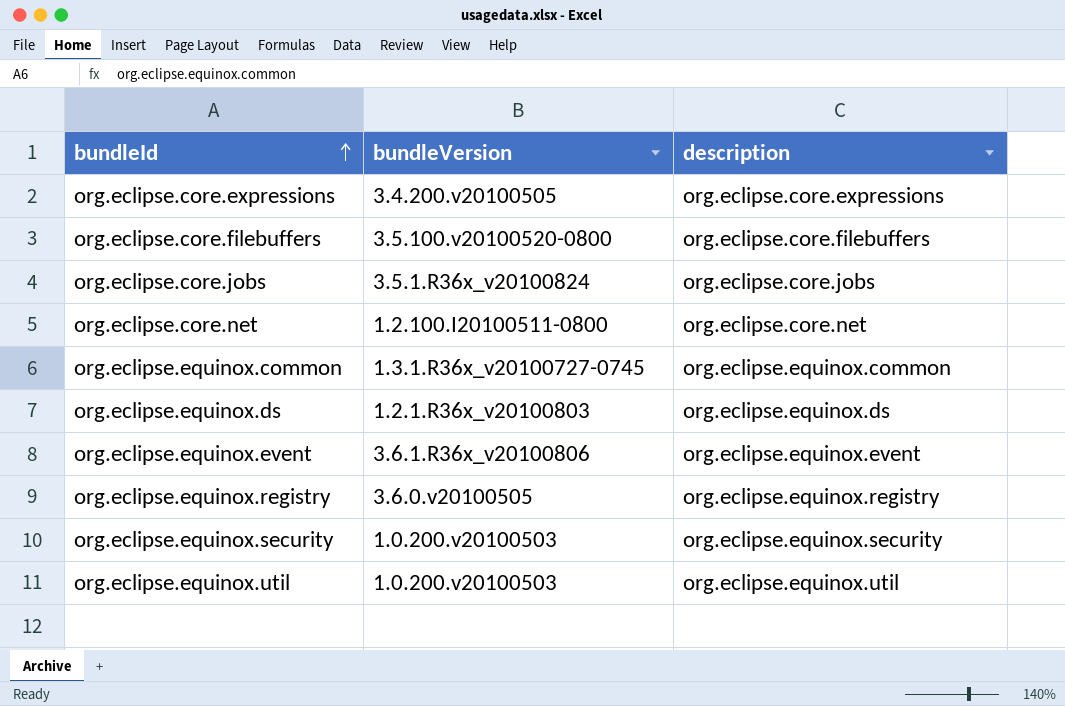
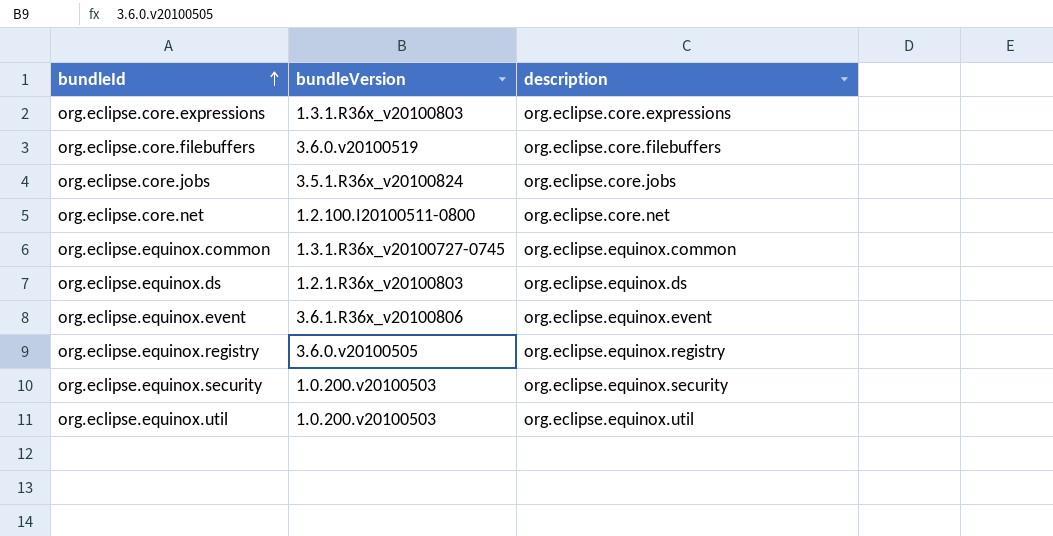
org.eclipse.core.expressions | bundleVersion: 3.4.200.v20100505 -> 1.3.1.R36x_v20100803
org.eclipse.core.filebuffers | bundleVersion: 3.5.100.v20100520-0800 -> 3.6.0.v20100519

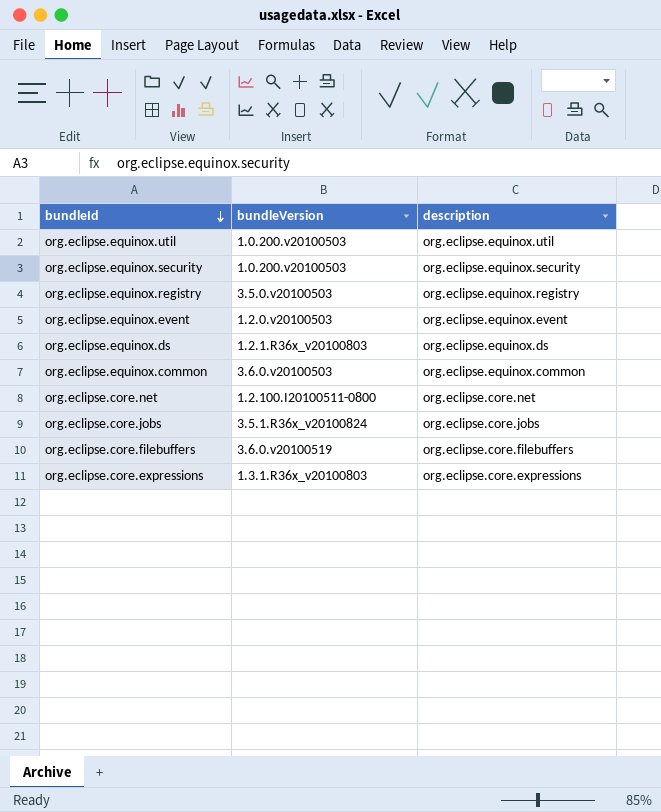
row order: bundleId ascending -> bundleId descending
org.eclipse.equinox.registry | bundleVersion: 3.6.0.v20100505 -> 3.5.0.v20100503
org.eclipse.equinox.event | bundleVersion: 3.6.1.R36x_v20100806 -> 1.2.0.v20100503
org.eclipse.equinox.common | bundleVersion: 1.3.1.R36x_v20100727-0745 -> 3.6.0.v20100503

